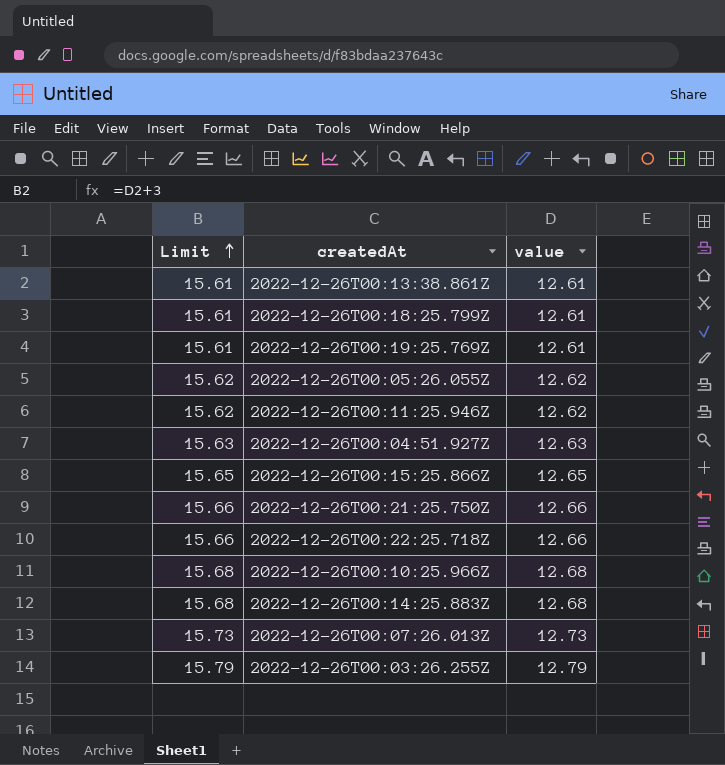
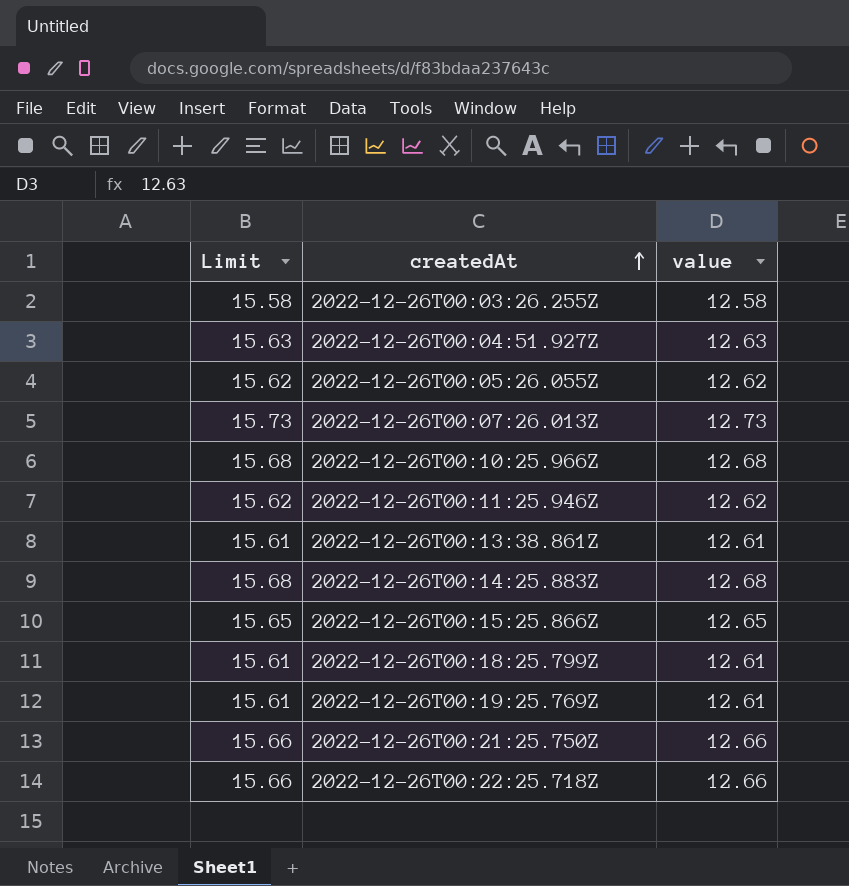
row order: Limit ascending -> createdAt ascending
2022-12-26T00:03:26.255Z | Limit: 15.79 -> 15.58
2022-12-26T00:03:26.255Z | value: 12.79 -> 12.58

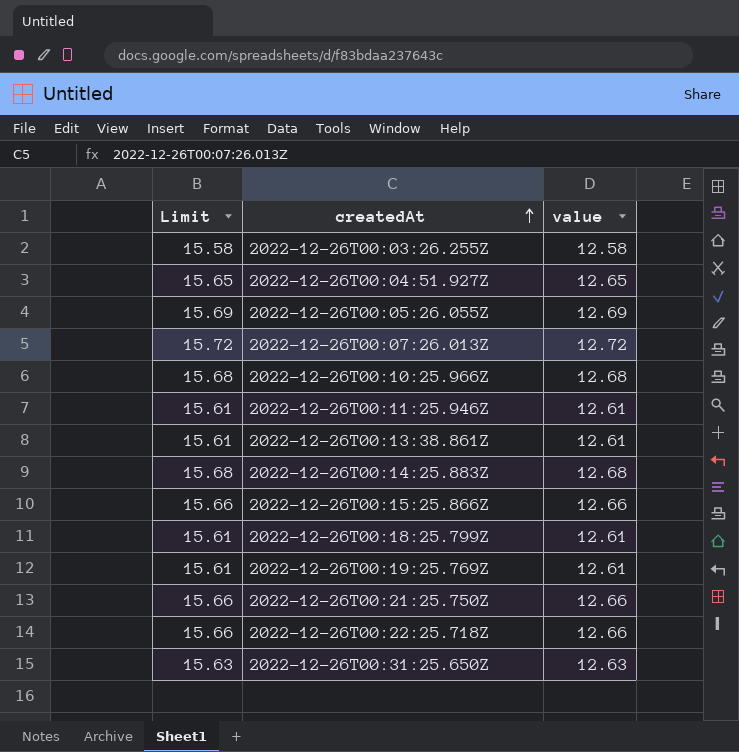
2022-12-26T00:04:51.927Z | Limit: 15.63 -> 15.65
2022-12-26T00:04:51.927Z | value: 12.63 -> 12.65
2022-12-26T00:05:26.055Z | Limit: 15.62 -> 15.69
2022-12-26T00:05:26.055Z | value: 12.62 -> 12.69
2022-12-26T00:07:26.013Z | Limit: 15.73 -> 15.72
2022-12-26T00:07:26.013Z | value: 12.73 -> 12.72
2022-12-26T00:11:25.946Z | Limit: 15.62 -> 15.61
2022-12-26T00:11:25.946Z | value: 12.62 -> 12.61
2022-12-26T00:15:25.866Z | Limit: 15.65 -> 15.66
2022-12-26T00:15:25.866Z | value: 12.65 -> 12.66
row 2022-12-26T00:31:25.650Z: none -> 15.63 | 12.63

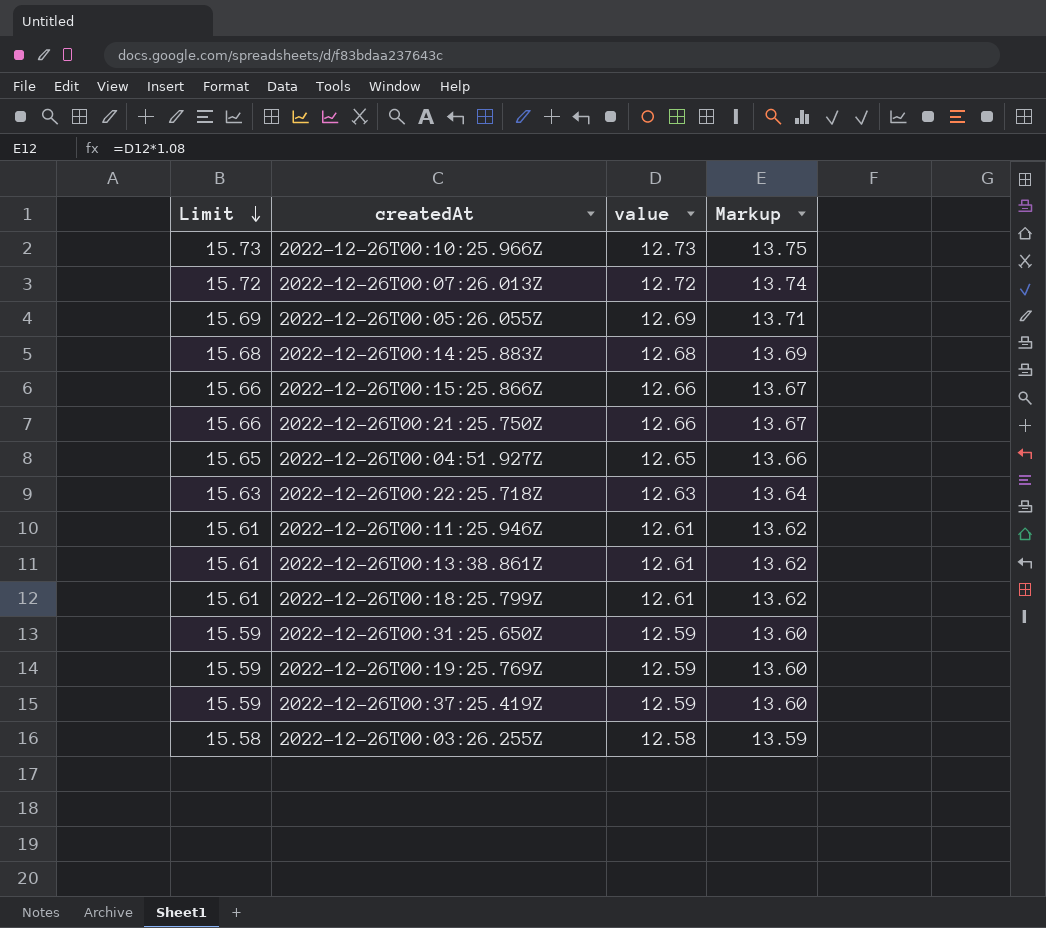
row order: createdAt ascending -> Limit descending
column Markup | formula: none -> [value] * 1.08
2022-12-26T00:10:25.966Z | Limit: 15.68 -> 15.73
2022-12-26T00:10:25.966Z | value: 12.68 -> 12.73
2022-12-26T00:22:25.718Z | Limit: 15.66 -> 15.63
2022-12-26T00:22:25.718Z | value: 12.66 -> 12.63
2022-12-26T00:31:25.650Z | Limit: 15.63 -> 15.59
2022-12-26T00:31:25.650Z | value: 12.63 -> 12.59
2022-12-26T00:19:25.769Z | Limit: 15.61 -> 15.59
2022-12-26T00:19:25.769Z | value: 12.61 -> 12.59
row 2022-12-26T00:37:25.419Z: none -> 15.59 | 12.59 | 13.60

